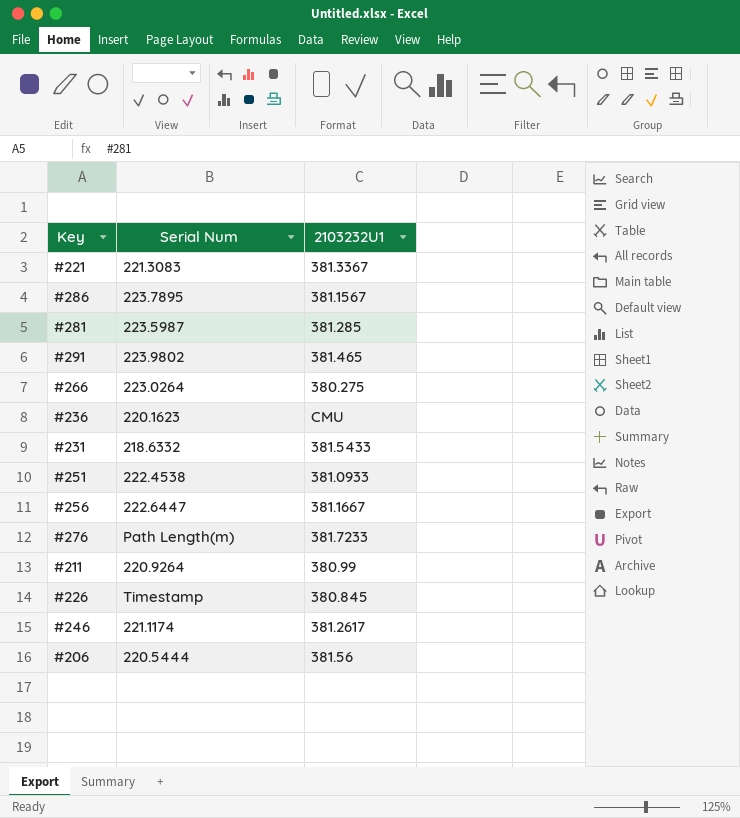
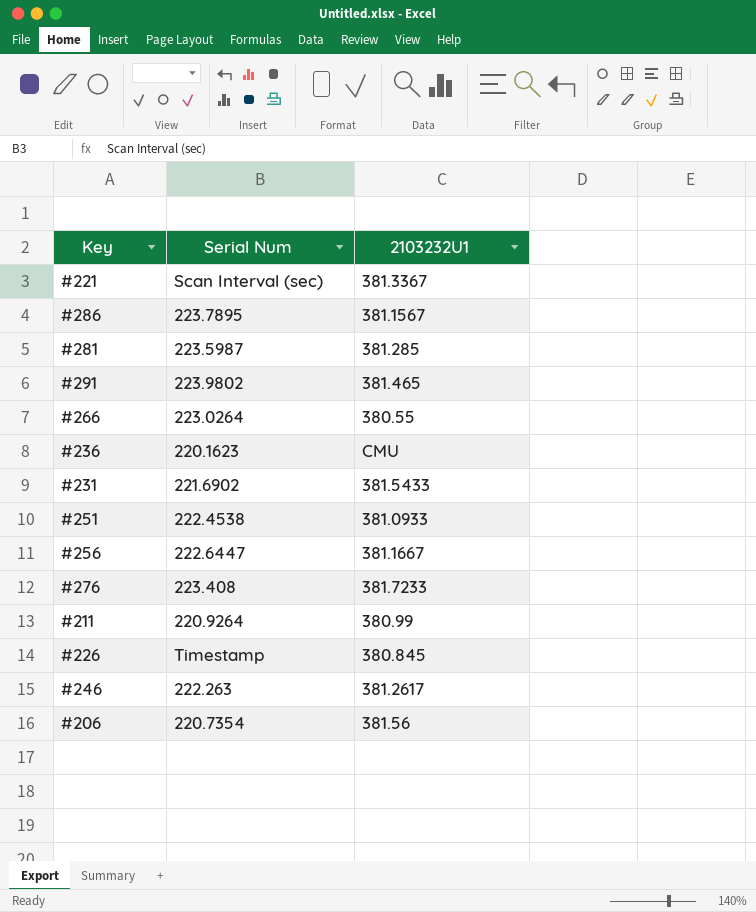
#221 | Serial Num: 221.3083 -> Scan Interval (sec)
#266 | 2103232U1: 380.275 -> 380.55
#231 | Serial Num: 218.6332 -> 221.6902
#276 | Serial Num: Path Length(m) -> 223.408
#246 | Serial Num: 221.1174 -> 222.263
#206 | Serial Num: 220.5444 -> 220.7354

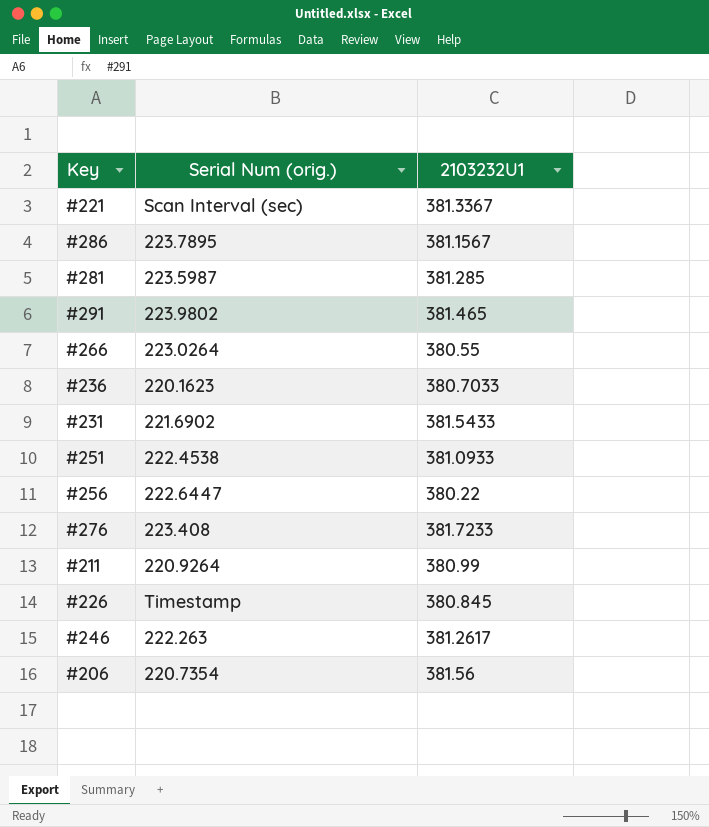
column name: Serial Num -> Serial Num (orig.)
#236 | 2103232U1: CMU -> 380.7033
#256 | 2103232U1: 381.1667 -> 380.22

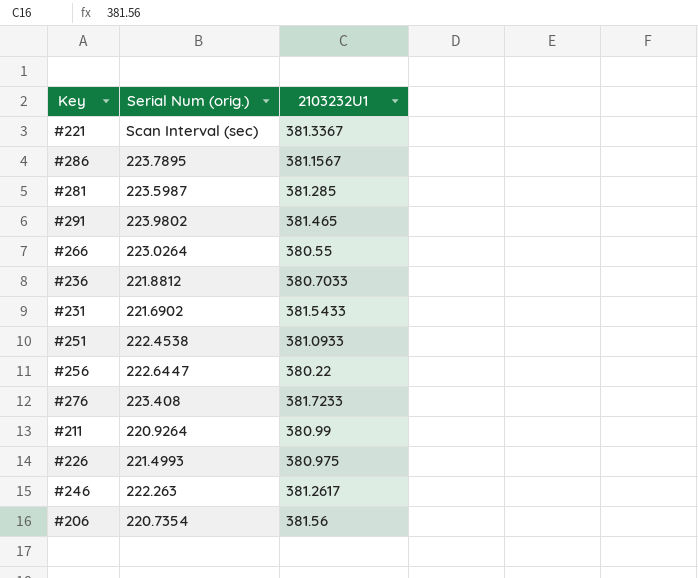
#236 | Serial Num (orig.): 220.1623 -> 221.8812
#226 | Serial Num (orig.): Timestamp -> 221.4993
#226 | 2103232U1: 380.845 -> 380.975

